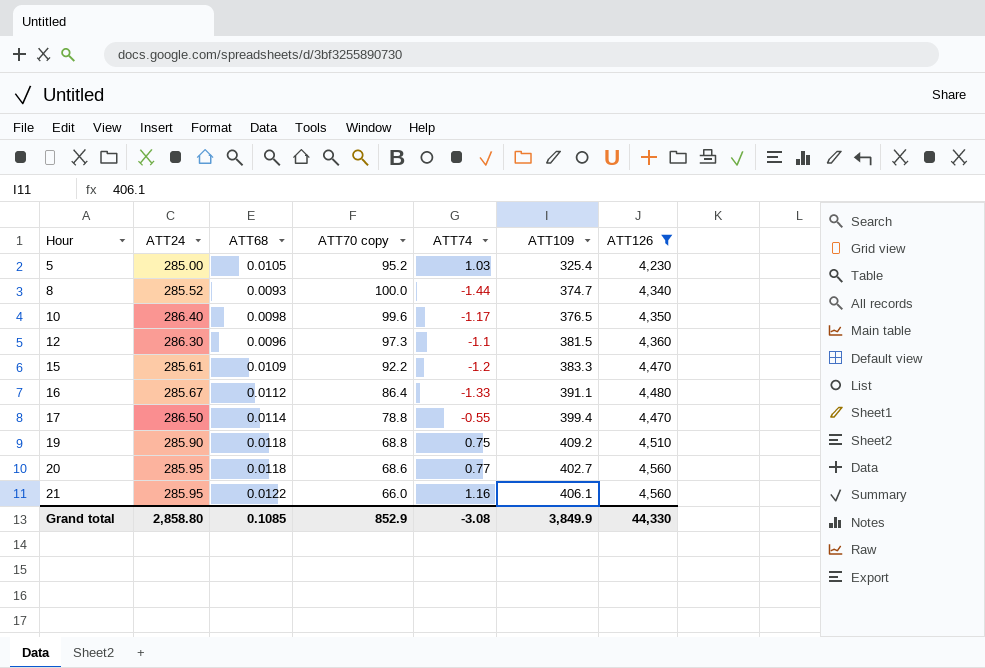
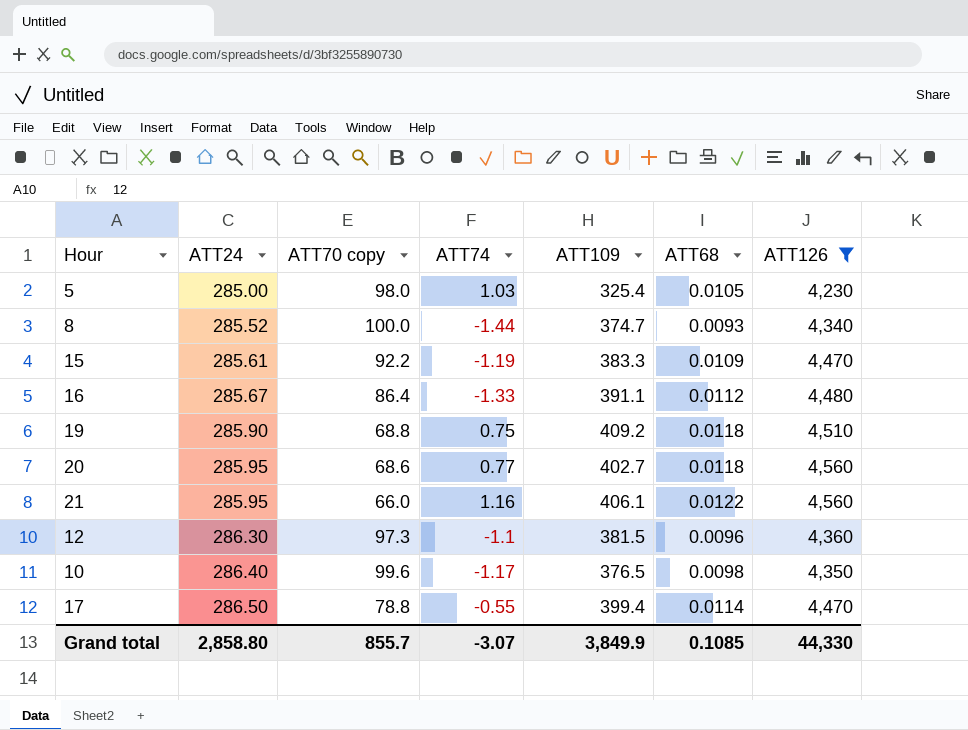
row order: Hour ascending -> ATT24 ascending
column ATT68 | position: 3 -> 6
5 | ATT70 copy: 95.2 -> 98.0
15 | ATT74: -1.2 -> -1.19
Grand total | ATT70 copy: 852.9 -> 855.7
Grand total | ATT74: -3.08 -> -3.07

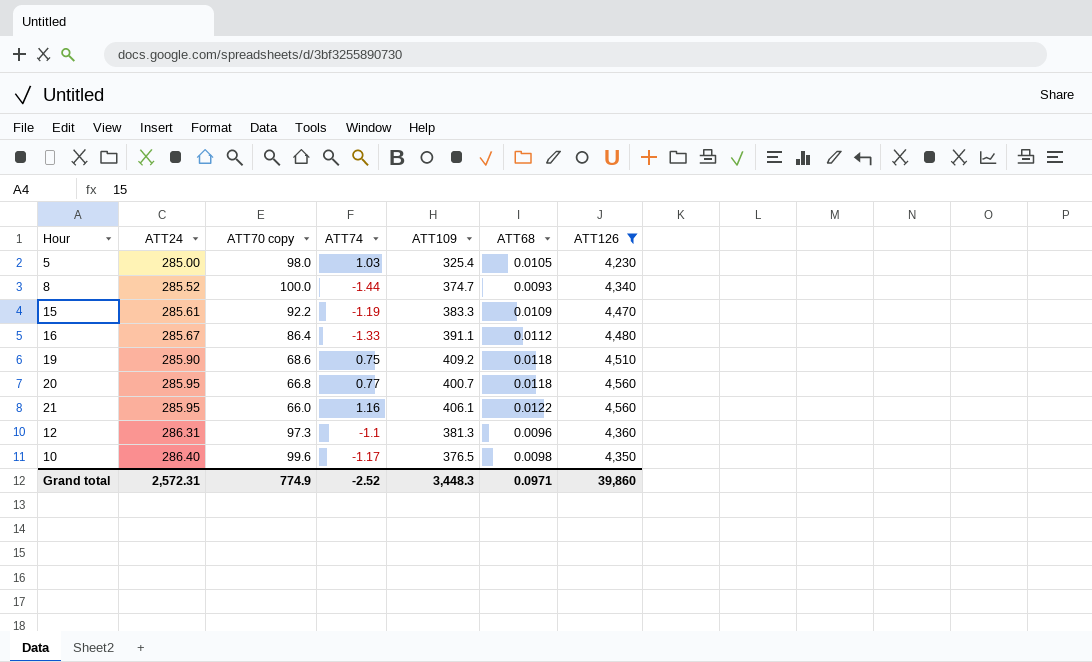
row 17: 286.50 | 78.8 | -0.55 | 399.4 | 0.0114 | 4,470 -> none
19 | ATT70 copy: 68.8 -> 68.6
20 | ATT70 copy: 68.6 -> 66.8
20 | ATT109: 402.7 -> 400.7
12 | ATT24: 286.30 -> 286.31
12 | ATT109: 381.5 -> 381.3
Grand total | ATT24: 2,858.80 -> 2,572.31
Grand total | ATT70 copy: 855.7 -> 774.9
Grand total | ATT74: -3.07 -> -2.52
Grand total | ATT109: 3,849.9 -> 3,448.3
Grand total | ATT68: 0.1085 -> 0.0971
Grand total | ATT126: 44,330 -> 39,860

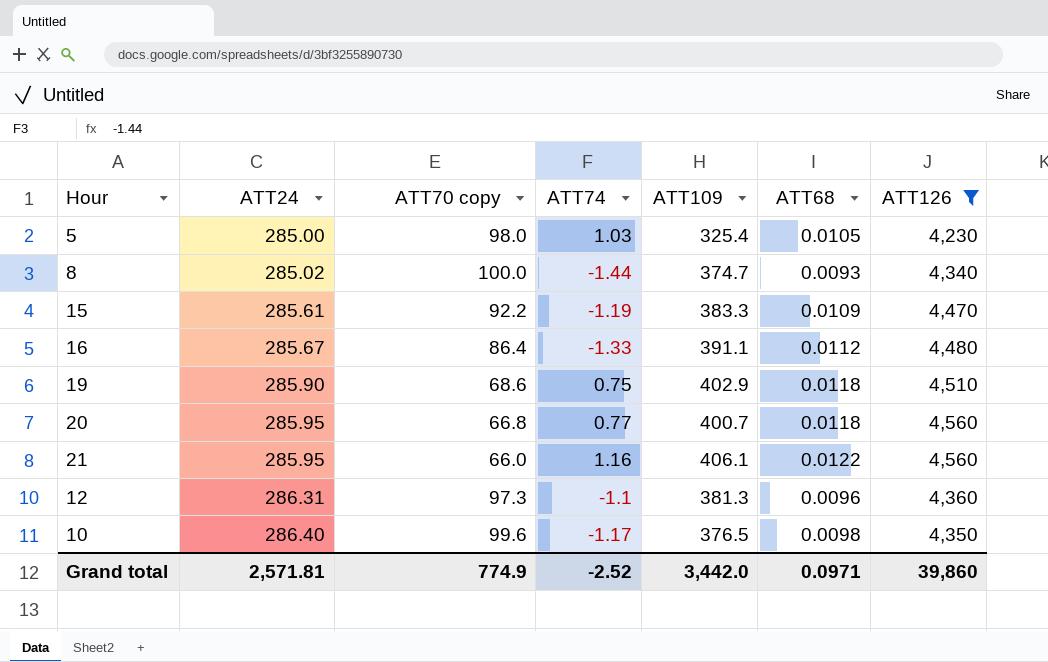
8 | ATT24: 285.52 -> 285.02
19 | ATT109: 409.2 -> 402.9
Grand total | ATT24: 2,572.31 -> 2,571.81
Grand total | ATT109: 3,448.3 -> 3,442.0

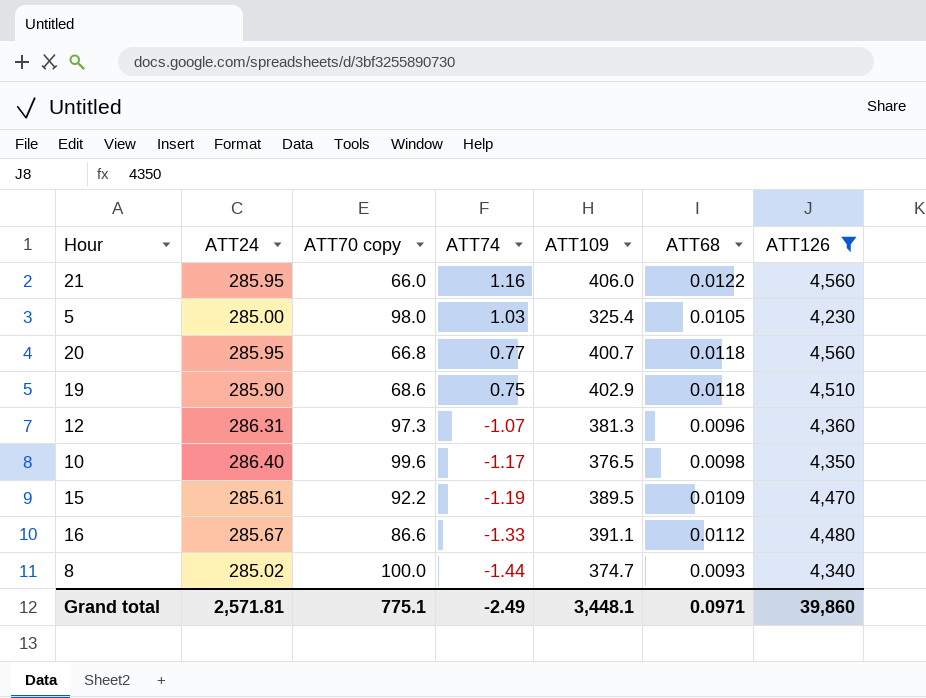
row order: ATT24 ascending -> ATT74 descending
21 | ATT109: 406.1 -> 406.0
12 | ATT74: -1.1 -> -1.07
15 | ATT109: 383.3 -> 389.5
16 | ATT70 copy: 86.4 -> 86.6
Grand total | ATT70 copy: 774.9 -> 775.1
Grand total | ATT74: -2.52 -> -2.49
Grand total | ATT109: 3,442.0 -> 3,448.1

